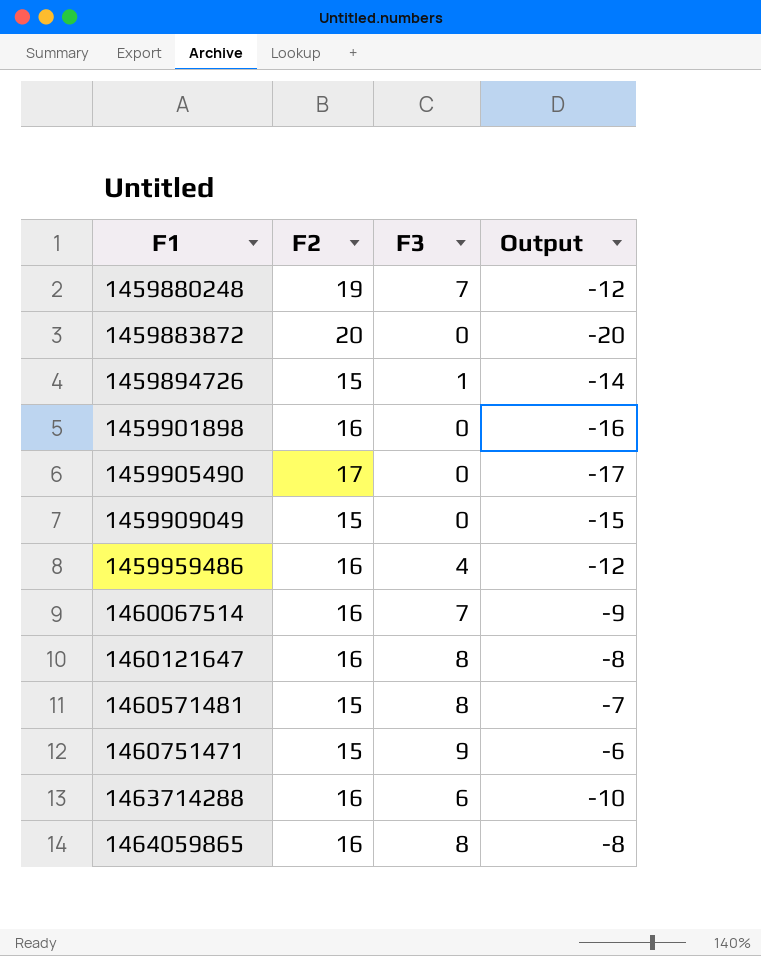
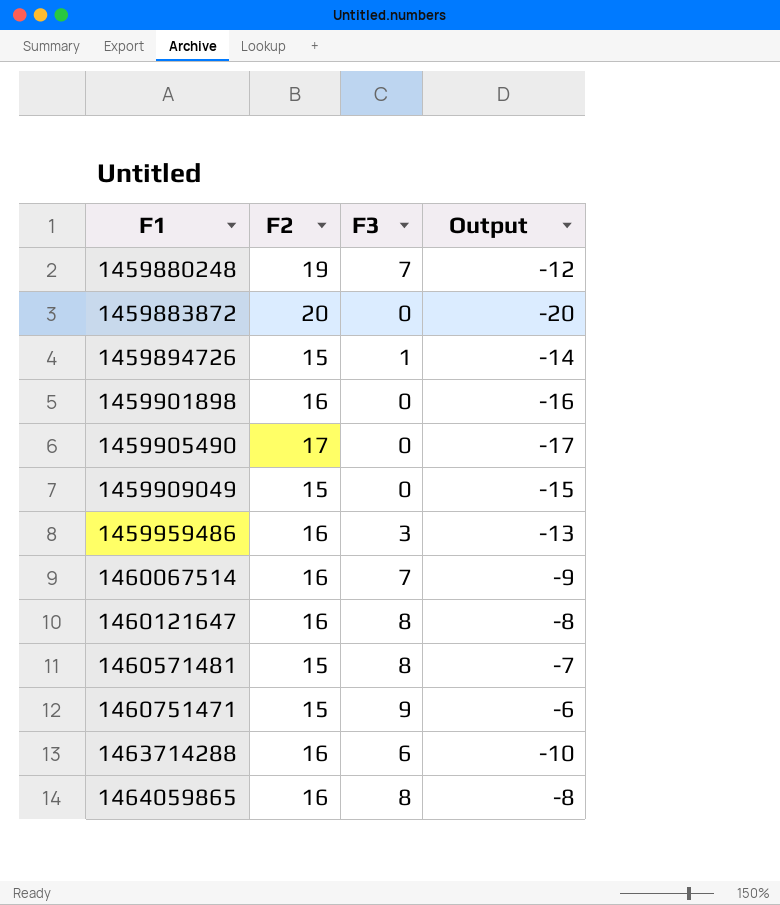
1459959486 | F3: 4 -> 3
1459959486 | Output: -12 -> -13

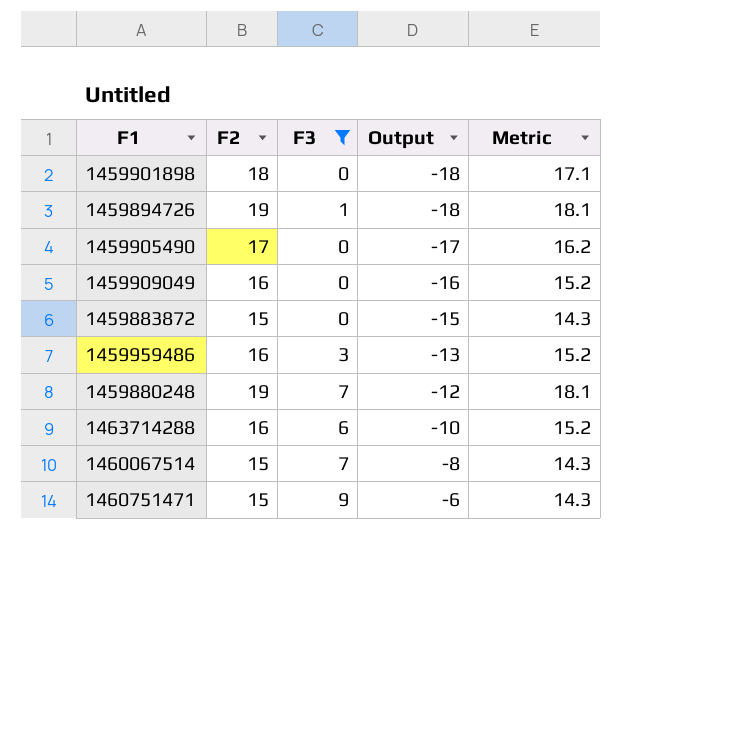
filter: none -> F3 != 8
row order: F1 ascending -> Output ascending
column Metric | formula: none -> [F2] * 0.95
1459901898 | F2: 16 -> 18
1459901898 | Output: -16 -> -18
1459894726 | F2: 15 -> 19
1459894726 | Output: -14 -> -18
1459909049 | F2: 15 -> 16
1459909049 | Output: -15 -> -16
1459883872 | F2: 20 -> 15
1459883872 | Output: -20 -> -15
1460067514 | F2: 16 -> 15
1460067514 | Output: -9 -> -8

